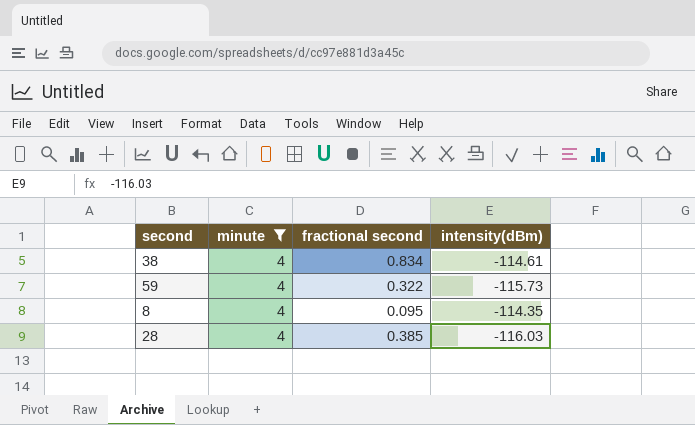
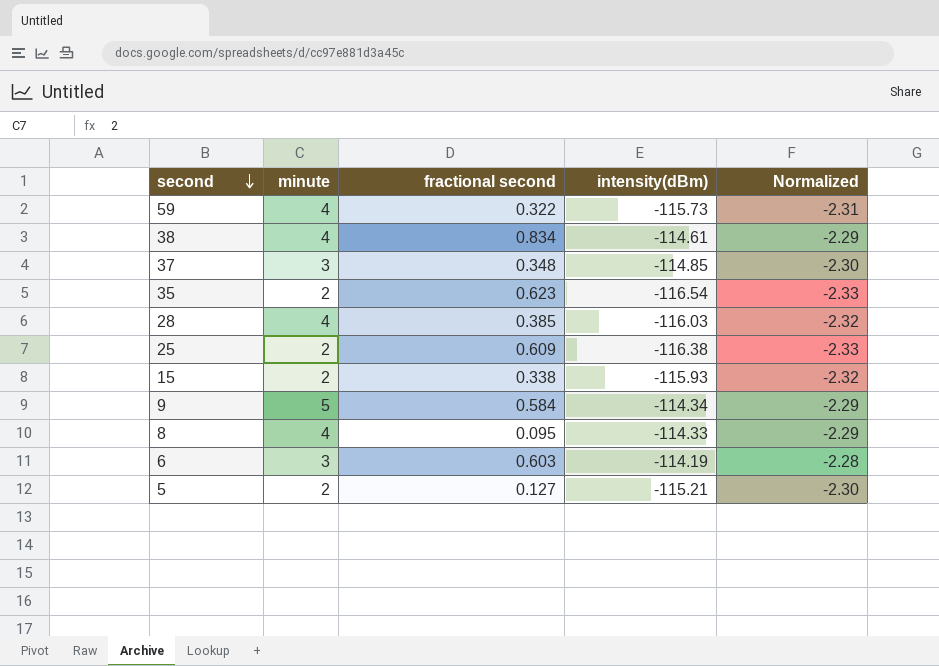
filter: minute = 4 -> none
row order: none -> second descending
column Normalized | formula: none -> [intensity(dBm)] * 0.02
8 | intensity(dBm): -114.35 -> -114.33

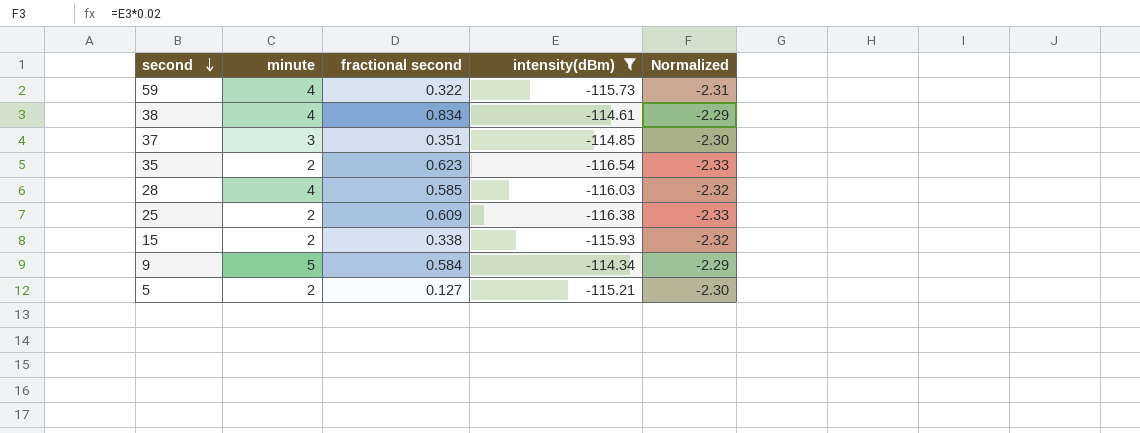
filter: none -> intensity(dBm) <= -114.34
37 | fractional second: 0.348 -> 0.351
28 | fractional second: 0.385 -> 0.585

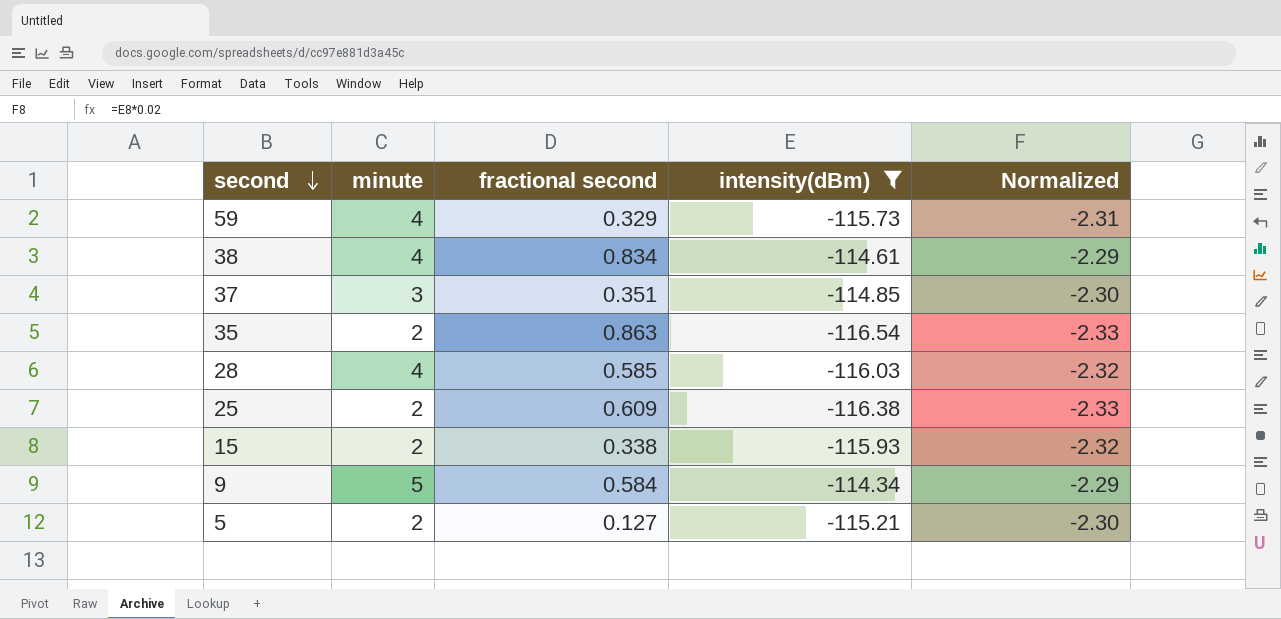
59 | fractional second: 0.322 -> 0.329
35 | fractional second: 0.623 -> 0.863

